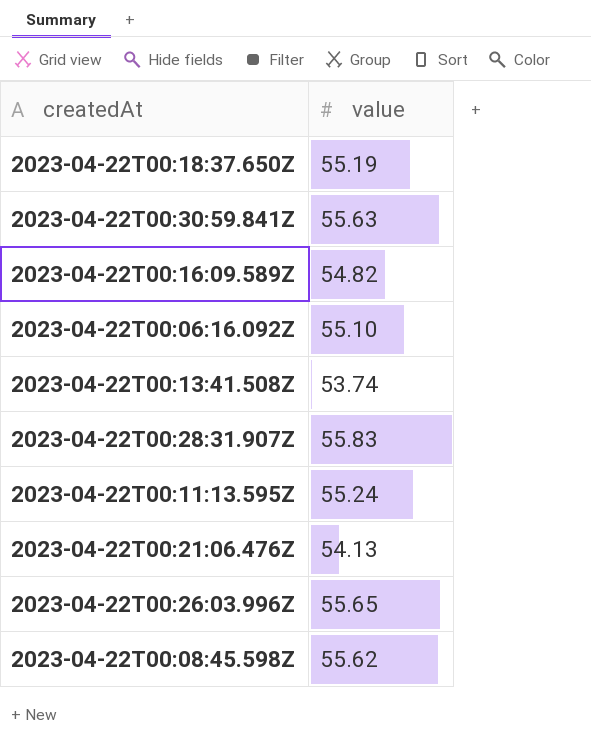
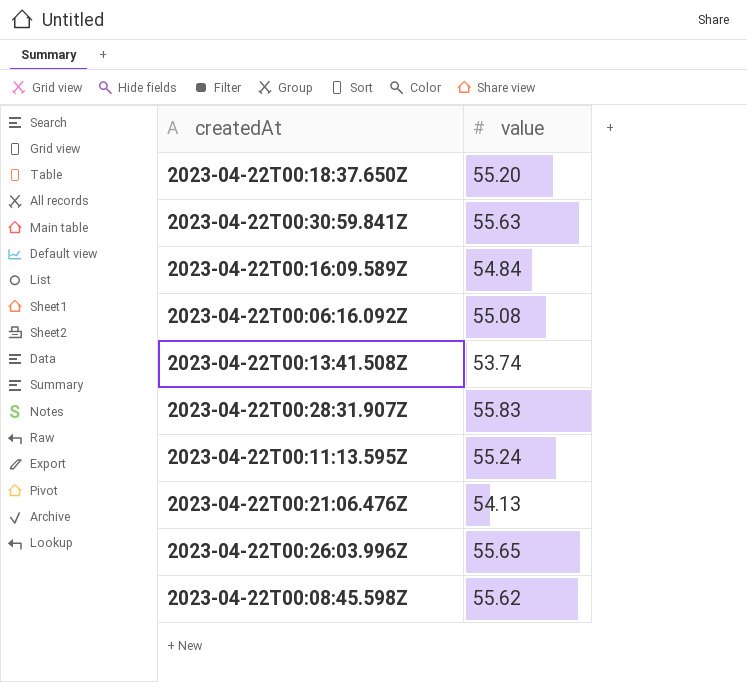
2023-04-22T00:18:37.650Z | value: 55.19 -> 55.20
2023-04-22T00:16:09.589Z | value: 54.82 -> 54.84
2023-04-22T00:06:16.092Z | value: 55.10 -> 55.08

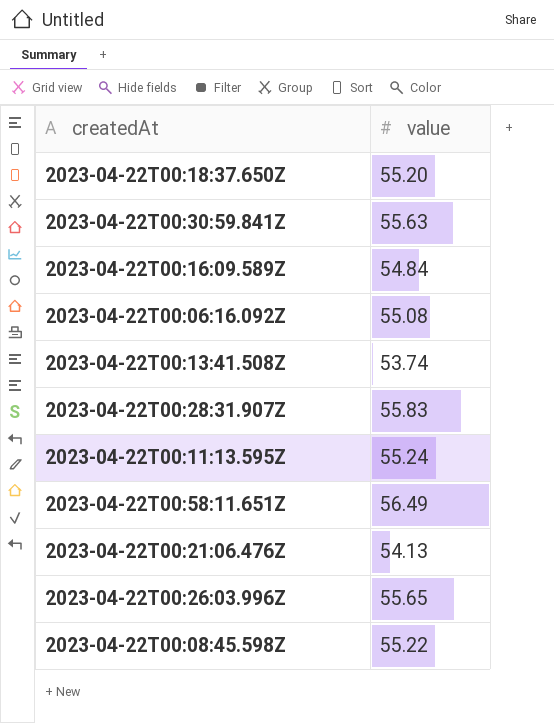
row 2023-04-22T00:58:11.651Z: none -> 56.49
2023-04-22T00:08:45.598Z | value: 55.62 -> 55.22

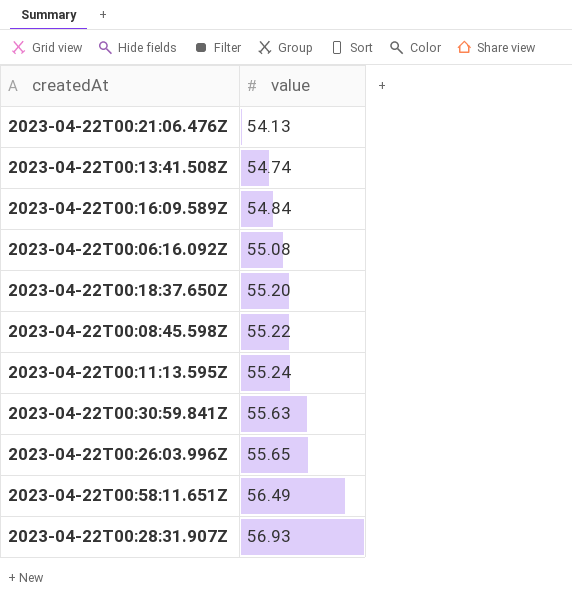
row order: none -> value ascending
2023-04-22T00:13:41.508Z | value: 53.74 -> 54.74
2023-04-22T00:28:31.907Z | value: 55.83 -> 56.93

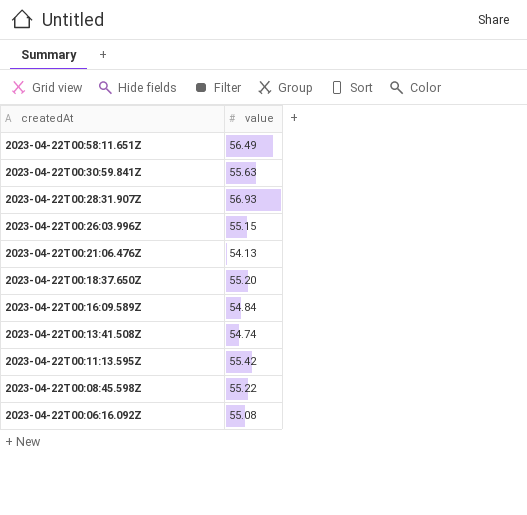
row order: value ascending -> createdAt descending
2023-04-22T00:26:03.996Z | value: 55.65 -> 55.15
2023-04-22T00:11:13.595Z | value: 55.24 -> 55.42

